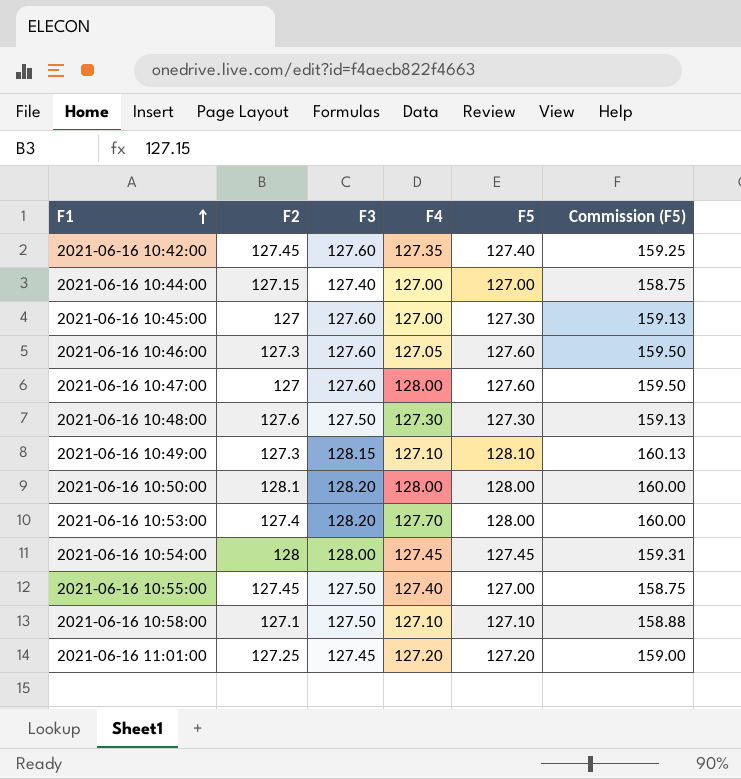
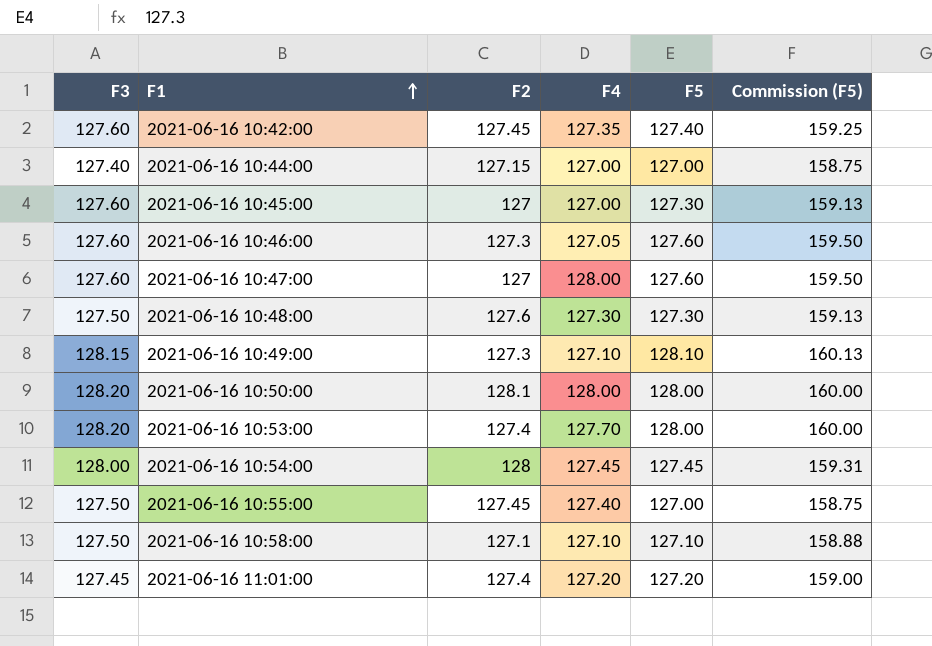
column F3 | position: 3 -> 1
2021-06-16 11:01:00 | F2: 127.25 -> 127.4

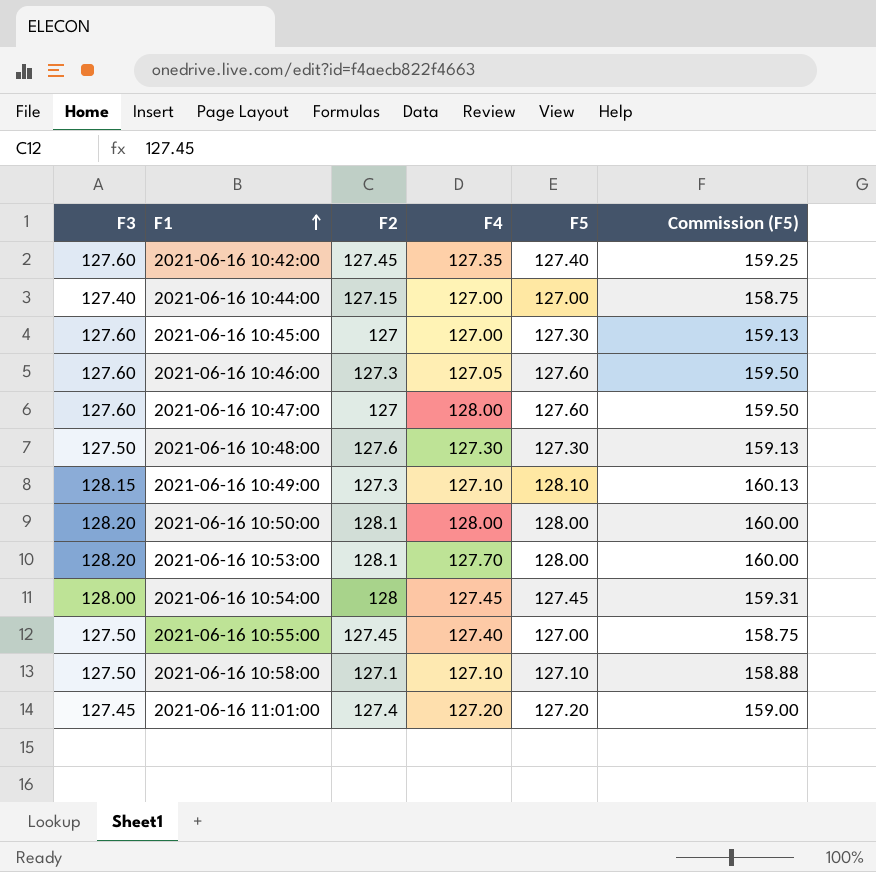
2021-06-16 10:53:00 | F2: 127.4 -> 128.1

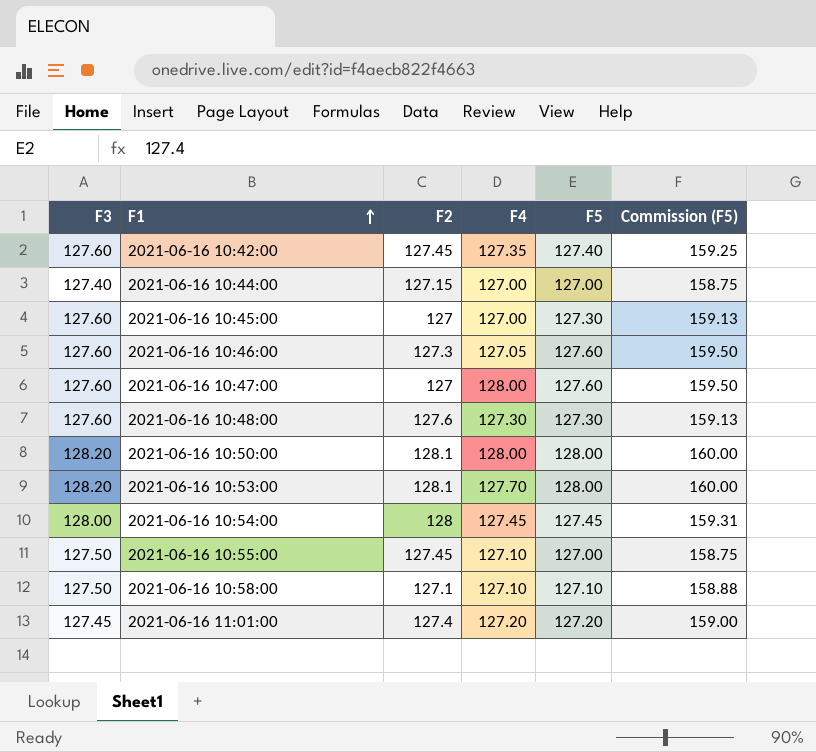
row 2021-06-16 10:49:00: 128.15 | 127.3 | 127.10 | 128.10 | 160.13 -> none
2021-06-16 10:48:00 | F3: 127.50 -> 127.60
2021-06-16 10:55:00 | F4: 127.40 -> 127.10

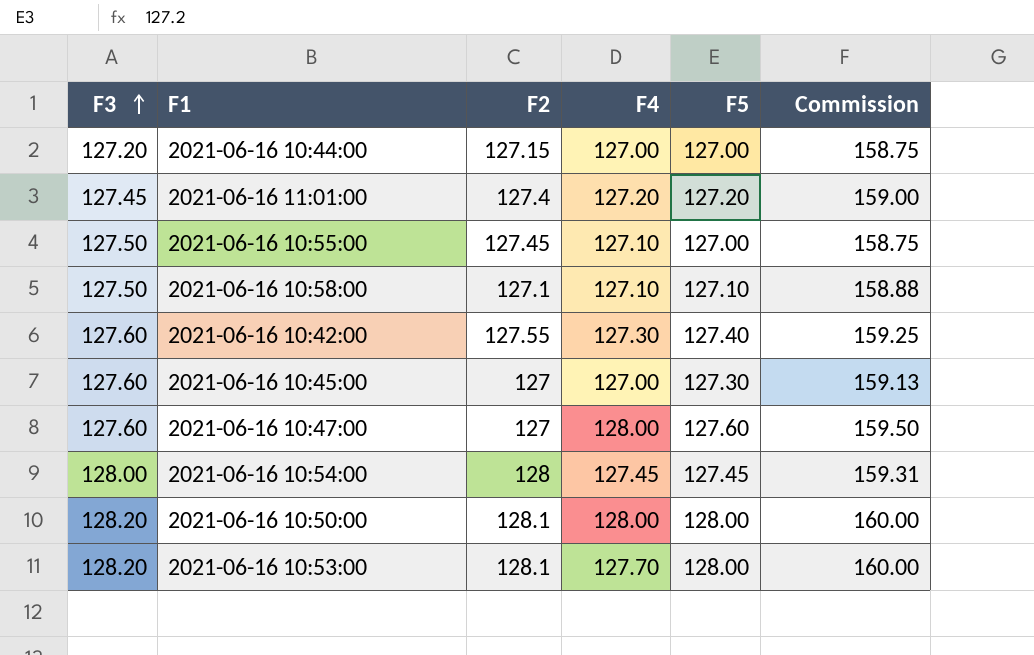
row order: F1 ascending -> F3 ascending
column name: Commission (F5) -> Commission
row 2021-06-16 10:46:00: 127.60 | 127.3 | 127.05 | 127.60 | 159.50 -> none
row 2021-06-16 10:48:00: 127.60 | 127.6 | 127.30 | 127.30 | 159.13 -> none
2021-06-16 10:44:00 | F3: 127.40 -> 127.20
2021-06-16 10:42:00 | F2: 127.45 -> 127.55
2021-06-16 10:42:00 | F4: 127.35 -> 127.30

